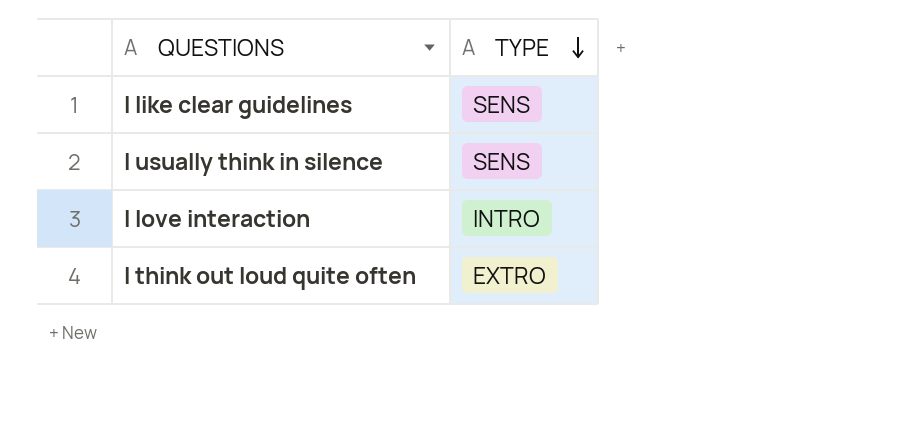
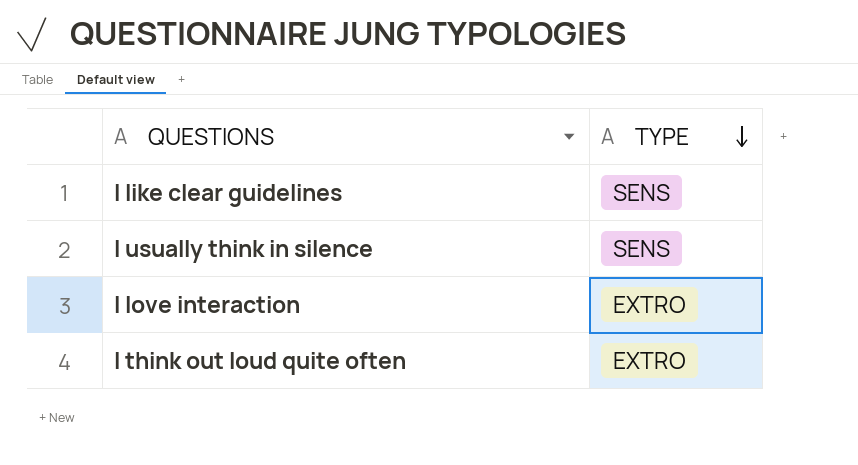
I love interaction | TYPE: INTRO -> EXTRO

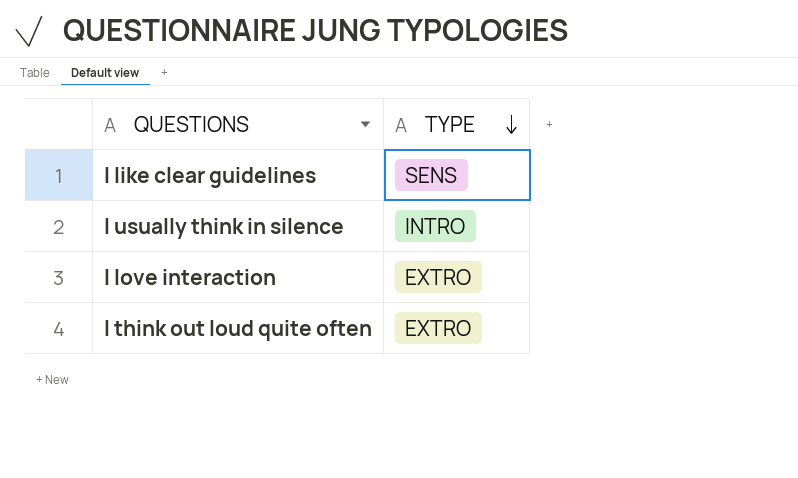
I usually think in silence | TYPE: SENS -> INTRO

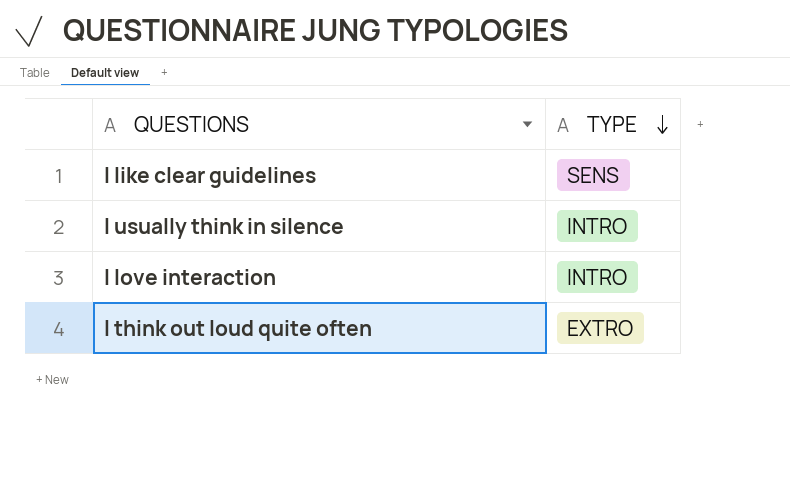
I love interaction | TYPE: EXTRO -> INTRO

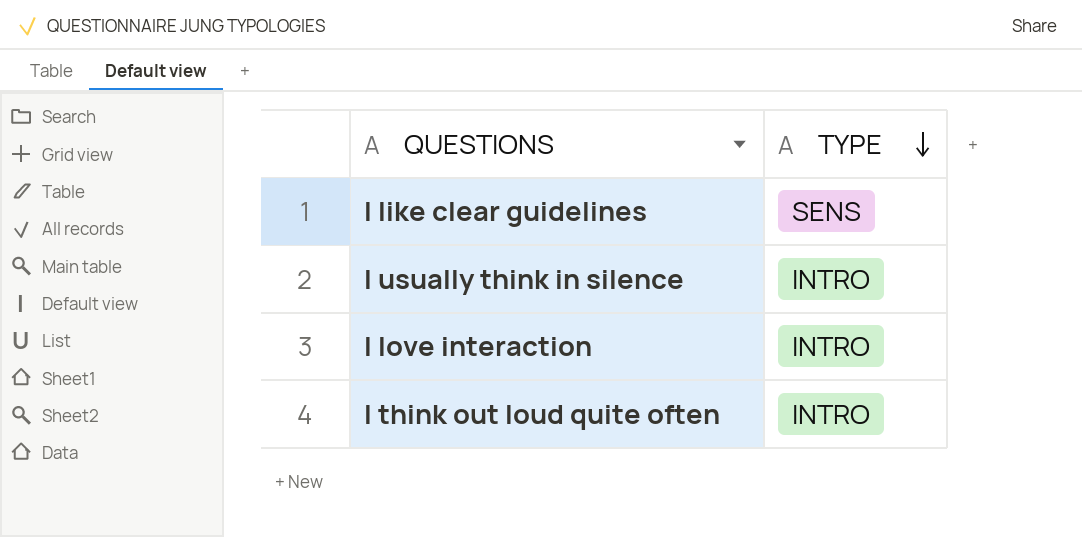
I think out loud quite often | TYPE: EXTRO -> INTRO

